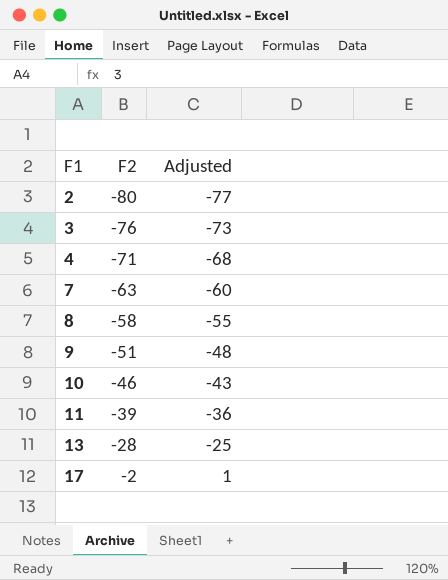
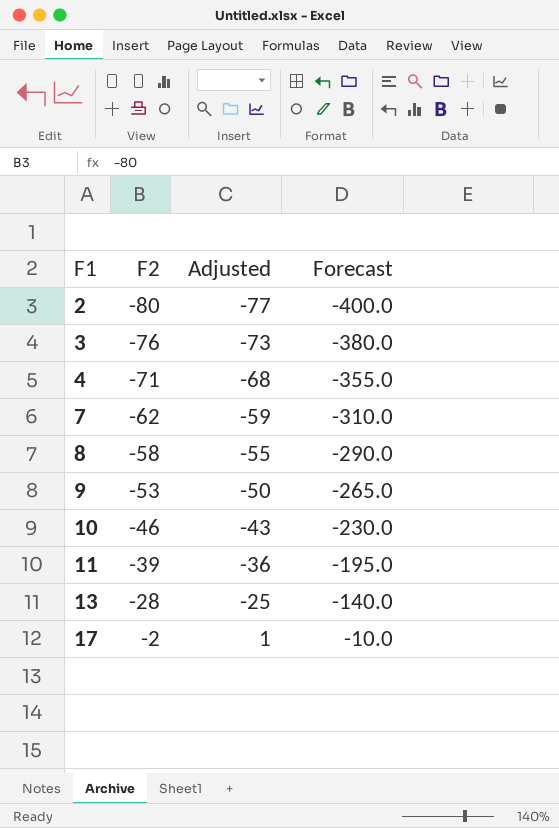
column Forecast | formula: none -> [F2] * 5
7 | F2: -63 -> -62
7 | Adjusted: -60 -> -59
9 | F2: -51 -> -53
9 | Adjusted: -48 -> -50

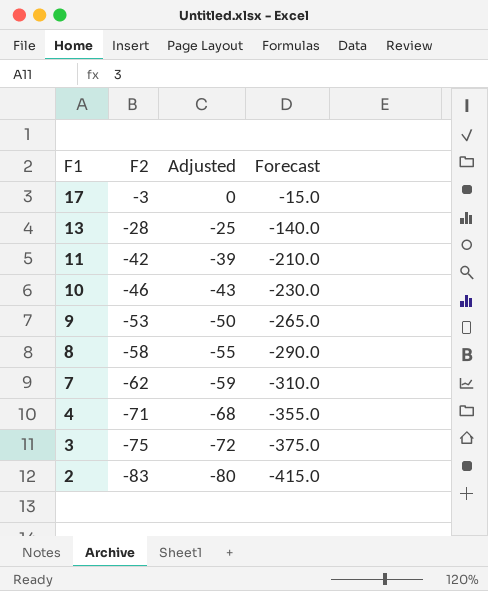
row order: F1 ascending -> F1 descending
17 | F2: -2 -> -3
17 | Adjusted: 1 -> 0
17 | Forecast: -10.0 -> -15.0
11 | F2: -39 -> -42
11 | Adjusted: -36 -> -39
11 | Forecast: -195.0 -> -210.0
3 | F2: -76 -> -75
3 | Adjusted: -73 -> -72
3 | Forecast: -380.0 -> -375.0
2 | F2: -80 -> -83
2 | Adjusted: -77 -> -80
2 | Forecast: -400.0 -> -415.0

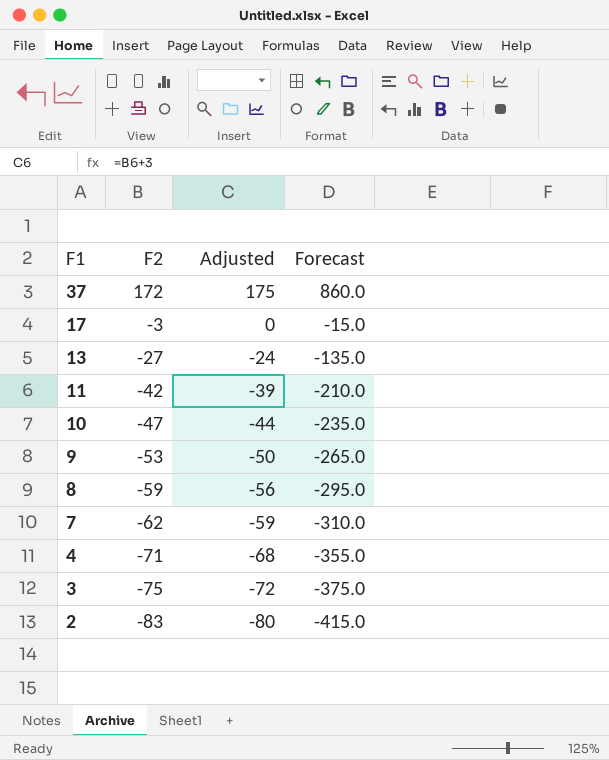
row 37: none -> 172 | 175 | 860.0
13 | F2: -28 -> -27
13 | Adjusted: -25 -> -24
13 | Forecast: -140.0 -> -135.0
10 | F2: -46 -> -47
10 | Adjusted: -43 -> -44
10 | Forecast: -230.0 -> -235.0
8 | F2: -58 -> -59
8 | Adjusted: -55 -> -56
8 | Forecast: -290.0 -> -295.0

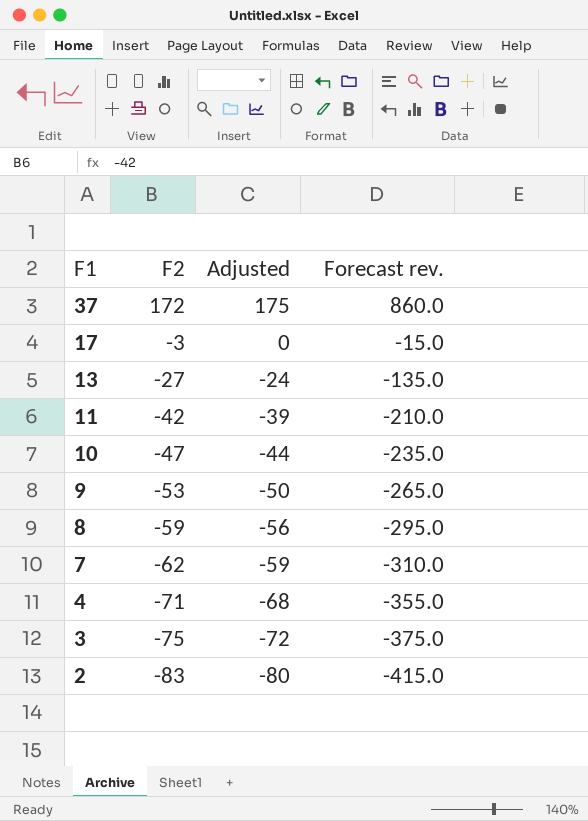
column name: Forecast -> Forecast rev.

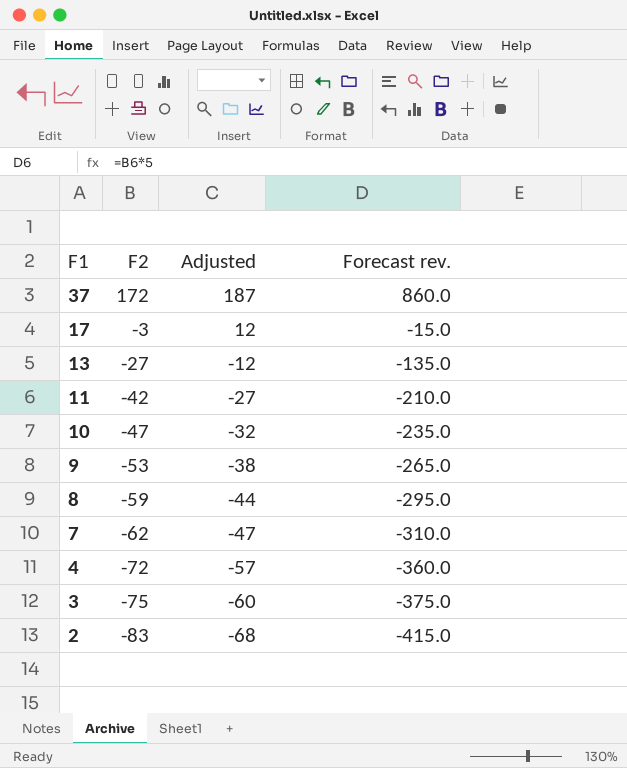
column Adjusted | formula: [F2] + 3 -> [F2] + 15
4 | F2: -71 -> -72
4 | Forecast rev.: -355.0 -> -360.0

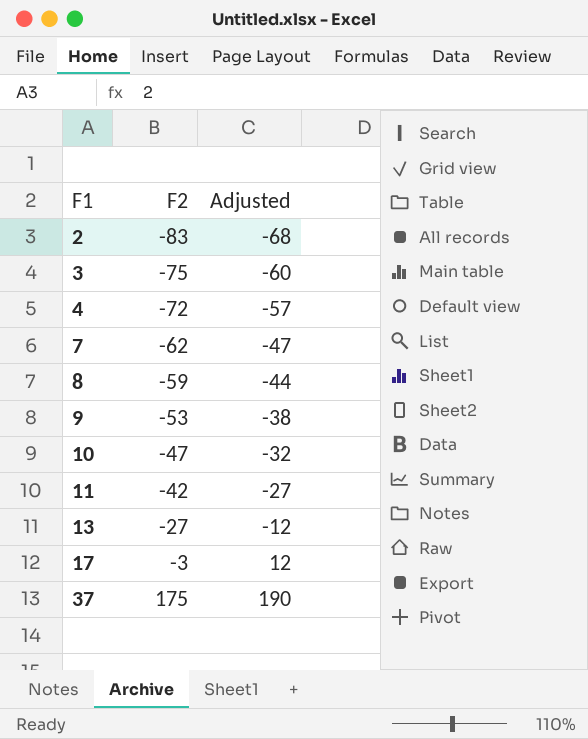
row order: F1 descending -> F1 ascending
column Forecast rev. | formula: [F2] * 5 -> none
37 | F2: 172 -> 175
37 | Adjusted: 187 -> 190

